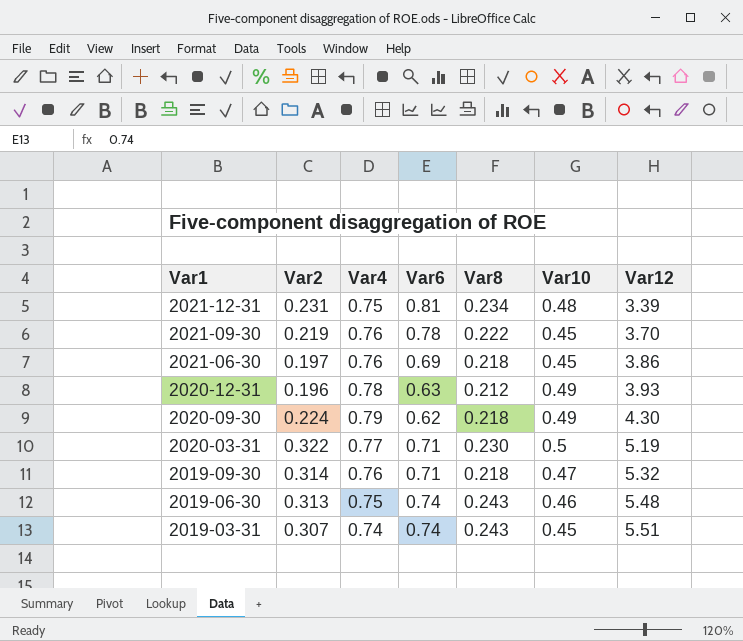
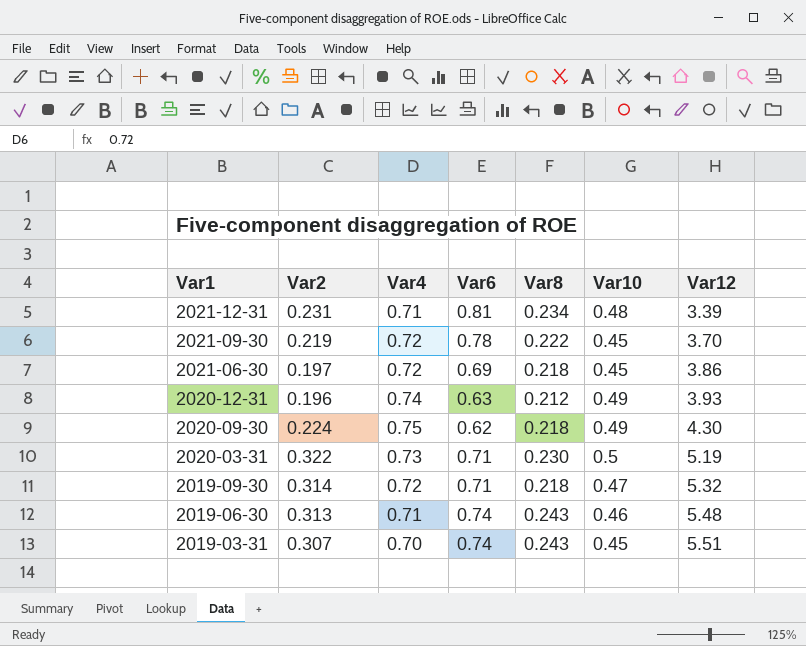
2021-12-31 | Var4: 0.75 -> 0.71
2021-09-30 | Var4: 0.76 -> 0.72
2021-06-30 | Var4: 0.76 -> 0.72
2020-12-31 | Var4: 0.78 -> 0.74
2020-09-30 | Var4: 0.79 -> 0.75
2020-03-31 | Var4: 0.77 -> 0.73
2019-09-30 | Var4: 0.76 -> 0.72
2019-06-30 | Var4: 0.75 -> 0.71
2019-03-31 | Var4: 0.74 -> 0.70

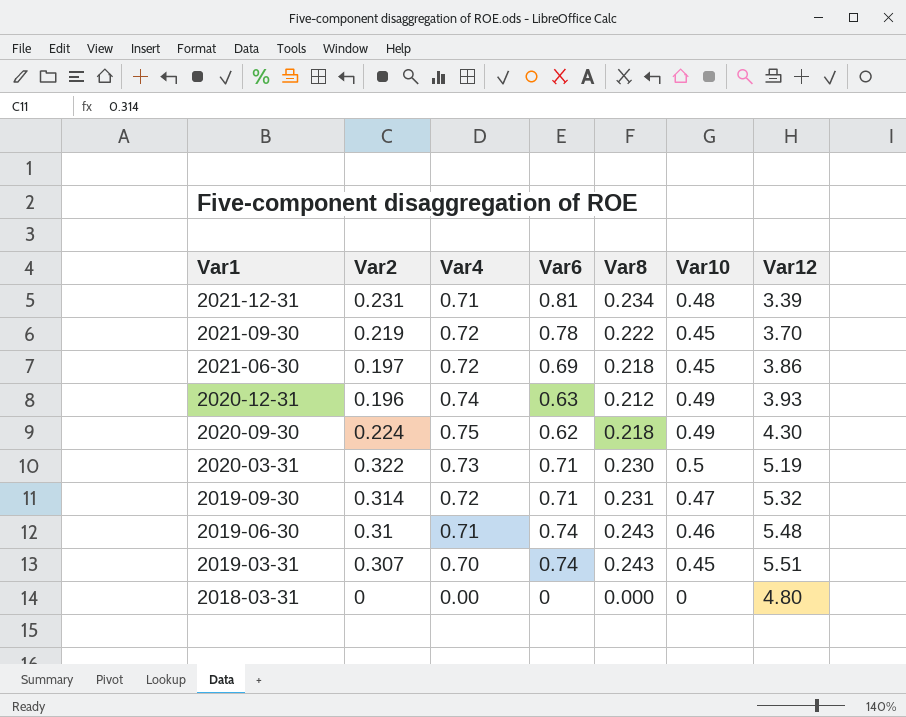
2019-09-30 | Var8: 0.218 -> 0.231
2019-06-30 | Var2: 0.313 -> 0.31
row 2018-03-31: none -> 0 | 0.00 | 0 | 0.000 | 0 | 4.80

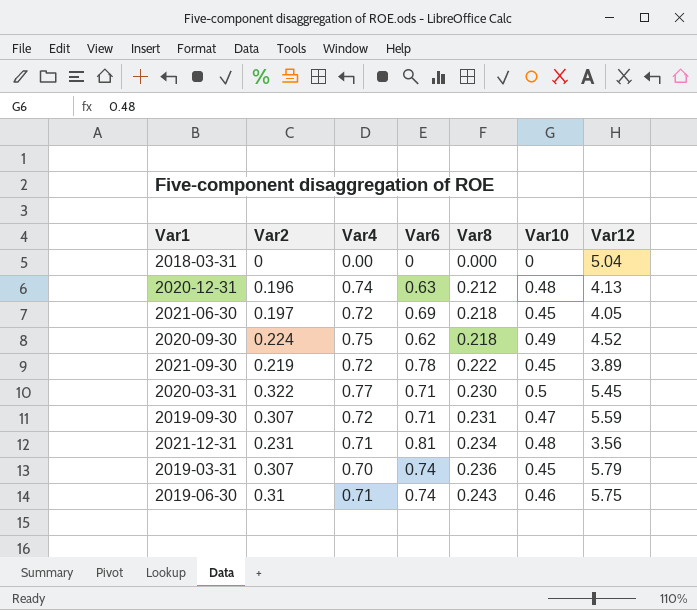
row order: Var1 descending -> Var8 ascending
2018-03-31 | Var12: 4.80 -> 5.04
2020-12-31 | Var10: 0.49 -> 0.48
2020-12-31 | Var12: 3.93 -> 4.13
2021-06-30 | Var12: 3.86 -> 4.05
2020-09-30 | Var12: 4.30 -> 4.52
2021-09-30 | Var12: 3.70 -> 3.89
2020-03-31 | Var4: 0.73 -> 0.77
2020-03-31 | Var12: 5.19 -> 5.45
2019-09-30 | Var2: 0.314 -> 0.307
2019-09-30 | Var12: 5.32 -> 5.59
2021-12-31 | Var12: 3.39 -> 3.56
2019-03-31 | Var8: 0.243 -> 0.236
2019-03-31 | Var12: 5.51 -> 5.79
2019-06-30 | Var12: 5.48 -> 5.75

